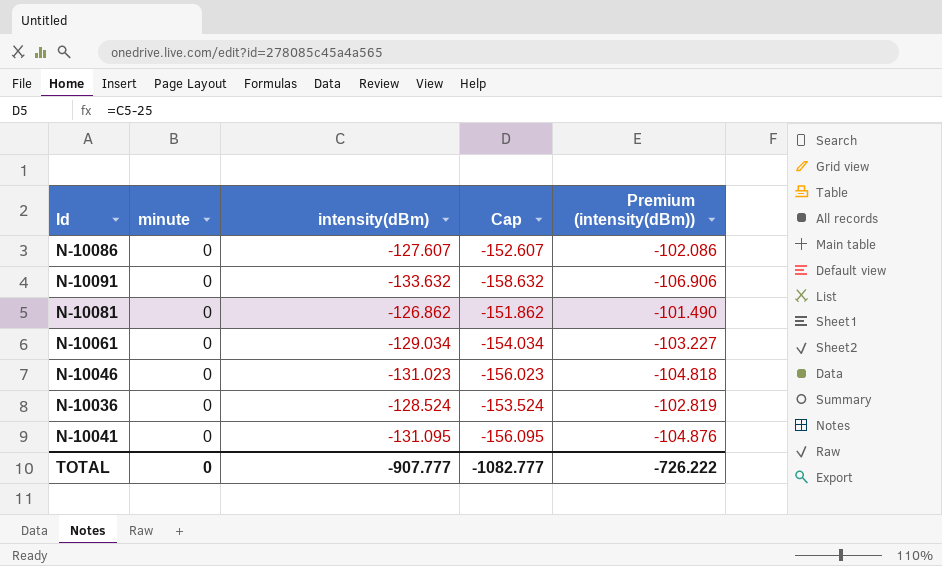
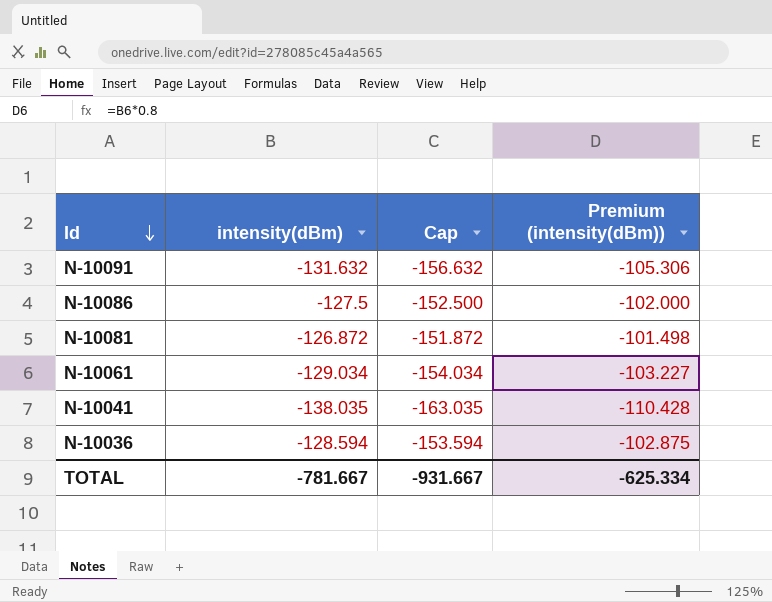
row order: none -> Id descending
column minute | position: 2 -> none
row N-10046: 0 | -131.023 | -156.023 | -104.818 -> none
N-10091 | intensity(dBm): -133.632 -> -131.632
N-10091 | Cap: -158.632 -> -156.632
N-10091 | Premium (intensity(dBm)): -106.906 -> -105.306
N-10086 | intensity(dBm): -127.607 -> -127.5
N-10086 | Cap: -152.607 -> -152.500
N-10086 | Premium (intensity(dBm)): -102.086 -> -102.000
N-10081 | intensity(dBm): -126.862 -> -126.872
N-10081 | Cap: -151.862 -> -151.872
N-10081 | Premium (intensity(dBm)): -101.490 -> -101.498
N-10041 | intensity(dBm): -131.095 -> -138.035
N-10041 | Cap: -156.095 -> -163.035
N-10041 | Premium (intensity(dBm)): -104.876 -> -110.428
N-10036 | intensity(dBm): -128.524 -> -128.594
N-10036 | Cap: -153.524 -> -153.594
N-10036 | Premium (intensity(dBm)): -102.819 -> -102.875
TOTAL | intensity(dBm): -907.777 -> -781.667
TOTAL | Cap: -1082.777 -> -931.667
TOTAL | Premium (intensity(dBm)): -726.222 -> -625.334

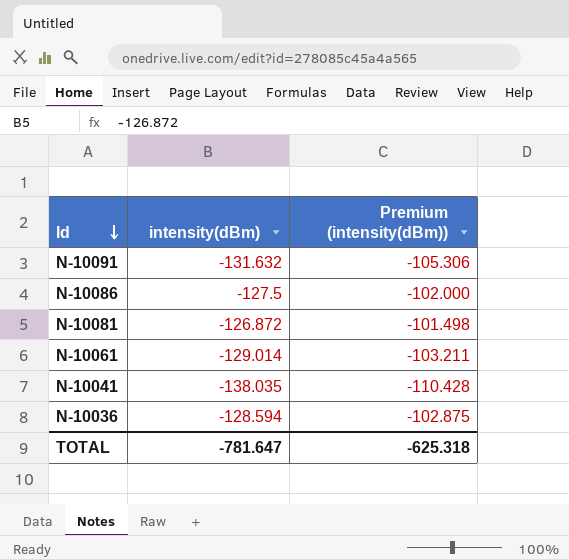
column Cap | formula: [intensity(dBm)] - 25 -> none
N-10061 | intensity(dBm): -129.034 -> -129.014
N-10061 | Premium (intensity(dBm)): -103.227 -> -103.211
TOTAL | intensity(dBm): -781.667 -> -781.647
TOTAL | Premium (intensity(dBm)): -625.334 -> -625.318

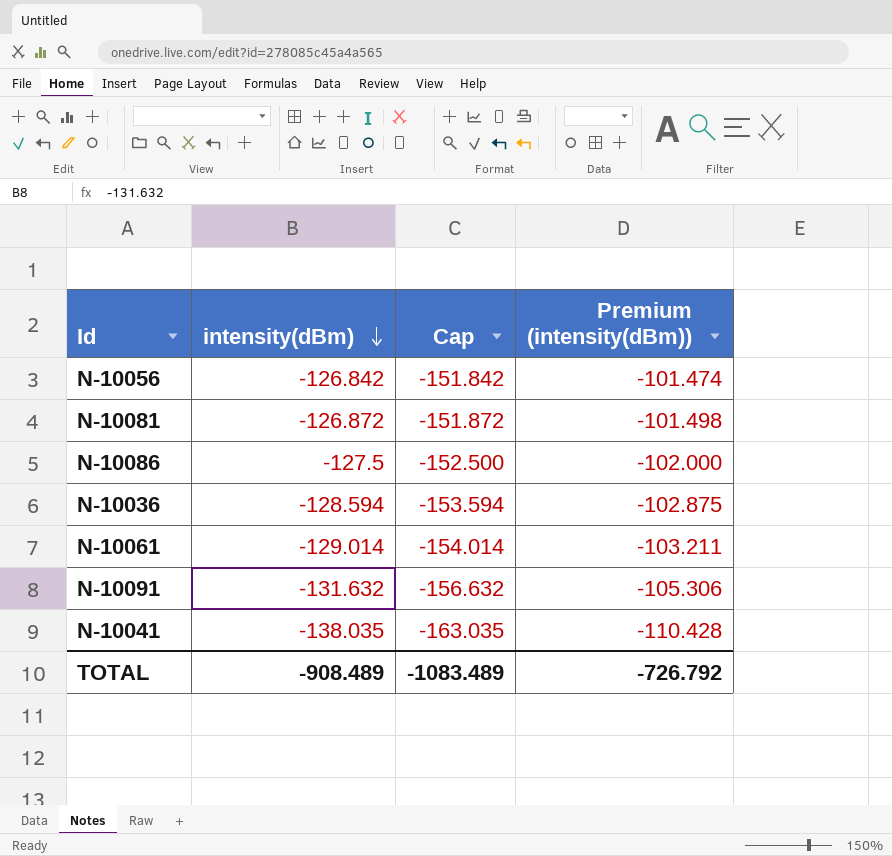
row order: Id descending -> intensity(dBm) descending
column Cap | formula: none -> [intensity(dBm)] - 25
row N-10056: none -> -126.842 | -151.842 | -101.474
TOTAL | intensity(dBm): -781.647 -> -908.489
TOTAL | Premium (intensity(dBm)): -625.318 -> -726.792

